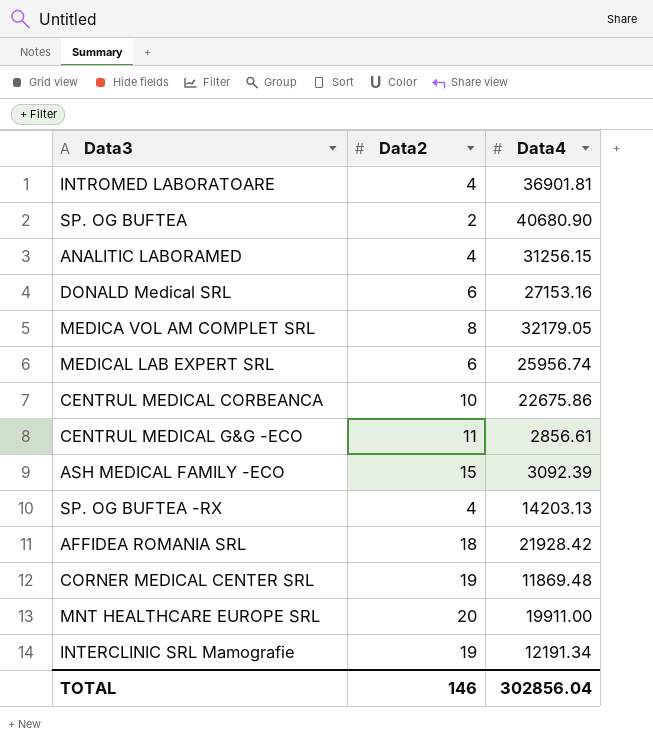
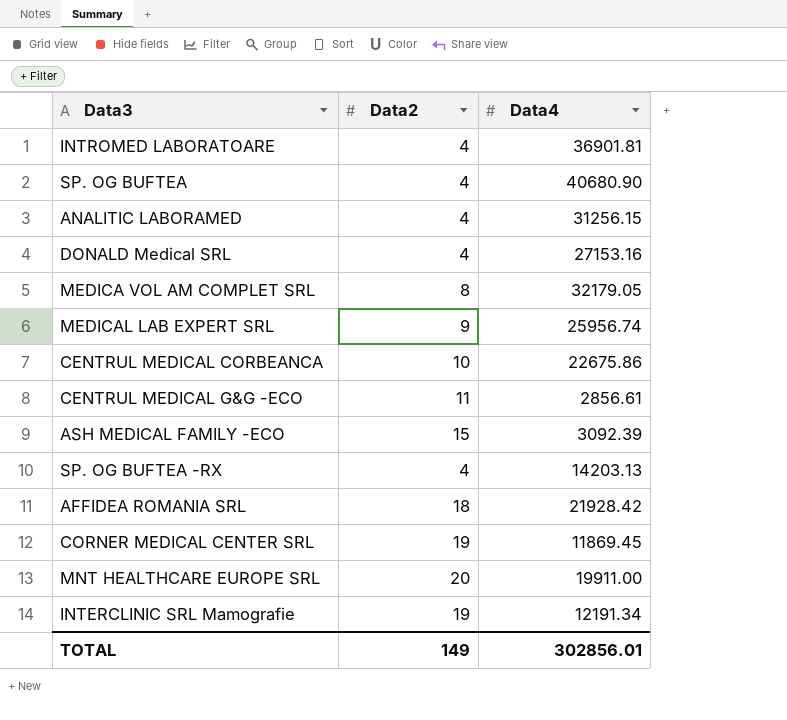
SP. OG BUFTEA | Data2: 2 -> 4
DONALD Medical SRL | Data2: 6 -> 4
MEDICAL LAB EXPERT SRL | Data2: 6 -> 9
CORNER MEDICAL CENTER SRL | Data4: 11869.48 -> 11869.45
TOTAL | Data2: 146 -> 149
TOTAL | Data4: 302856.04 -> 302856.01

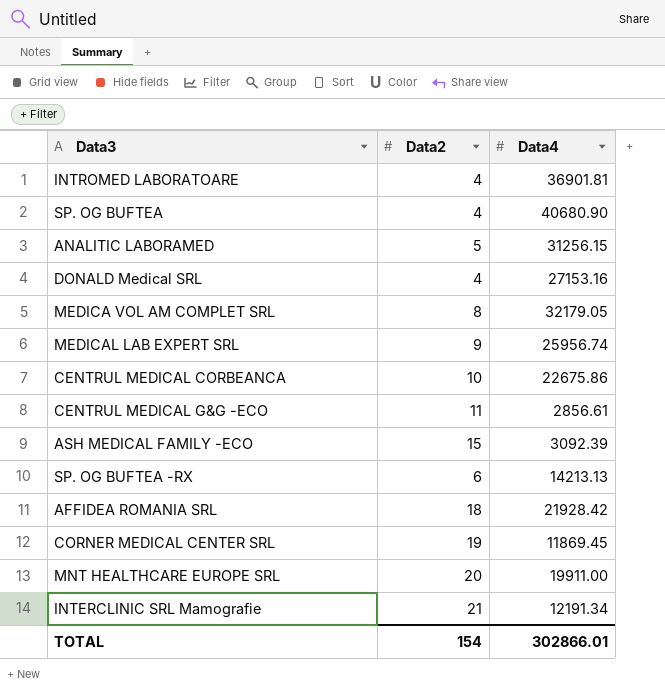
ANALITIC LABORAMED | Data2: 4 -> 5
SP. OG BUFTEA -RX | Data2: 4 -> 6
SP. OG BUFTEA -RX | Data4: 14203.13 -> 14213.13
INTERCLINIC SRL Mamografie | Data2: 19 -> 21
TOTAL | Data2: 149 -> 154
TOTAL | Data4: 302856.01 -> 302866.01

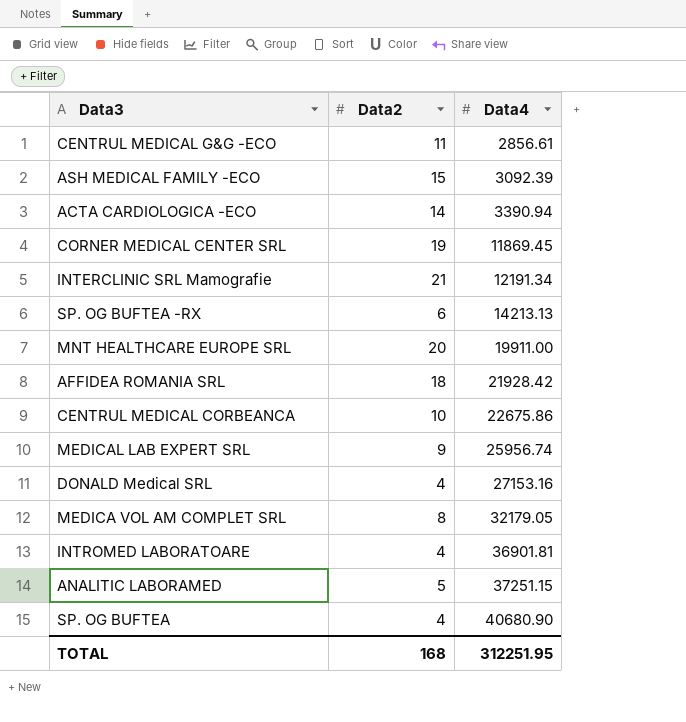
row order: none -> Data4 ascending
row ACTA CARDIOLOGICA -ECO: none -> 14 | 3390.94
ANALITIC LABORAMED | Data4: 31256.15 -> 37251.15
TOTAL | Data2: 154 -> 168
TOTAL | Data4: 302866.01 -> 312251.95

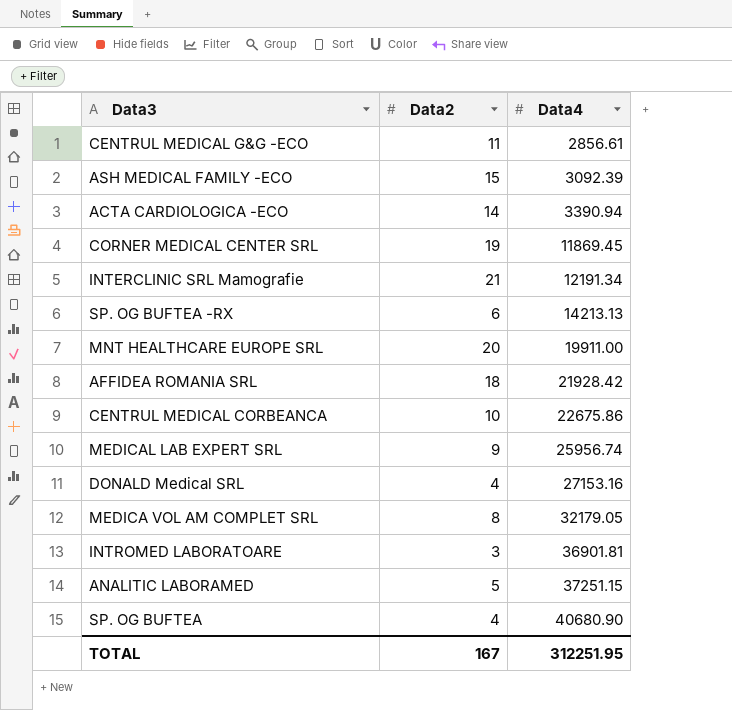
INTROMED LABORATOARE | Data2: 4 -> 3
TOTAL | Data2: 168 -> 167

